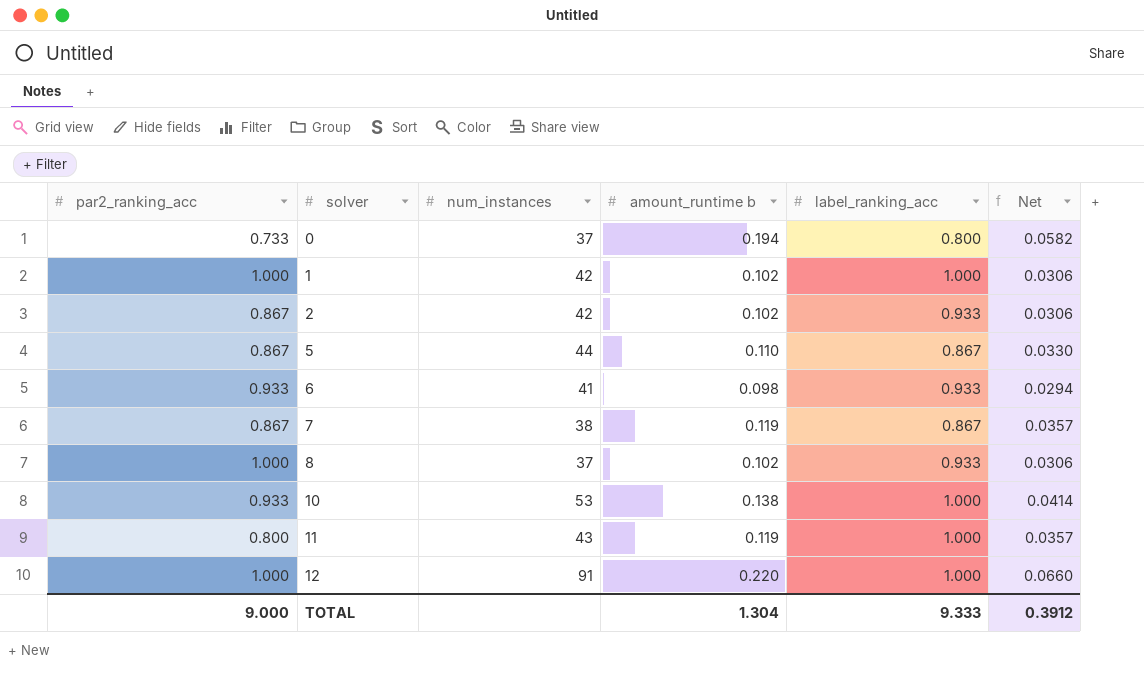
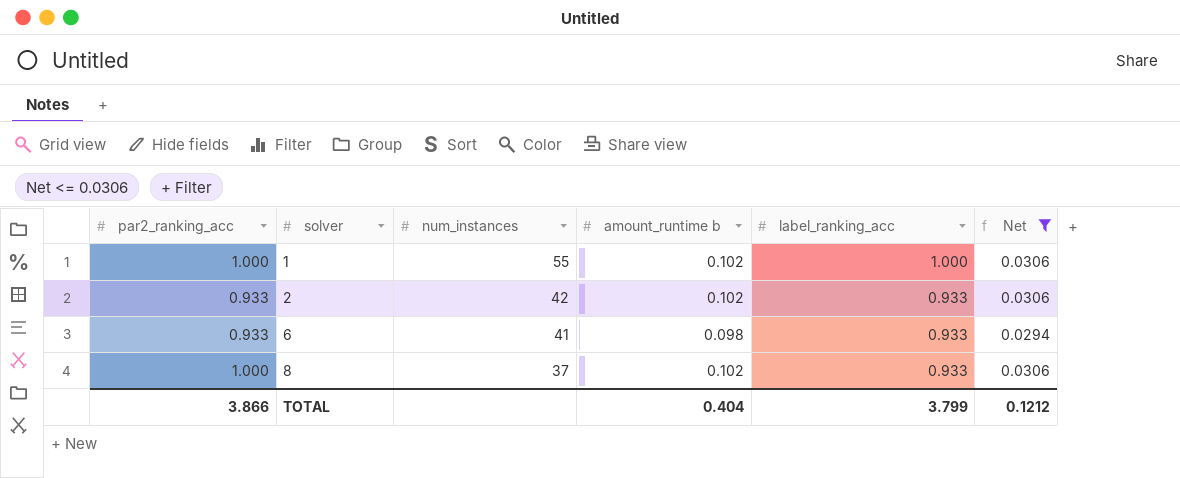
filter: none -> Net <= 0.0306
1 | num_instances: 42 -> 55
2 | par2_ranking_acc: 0.867 -> 0.933
TOTAL | par2_ranking_acc: 9.000 -> 3.866
TOTAL | amount_runtime b: 1.304 -> 0.404
TOTAL | label_ranking_acc: 9.333 -> 3.799
TOTAL | Net: 0.3912 -> 0.1212

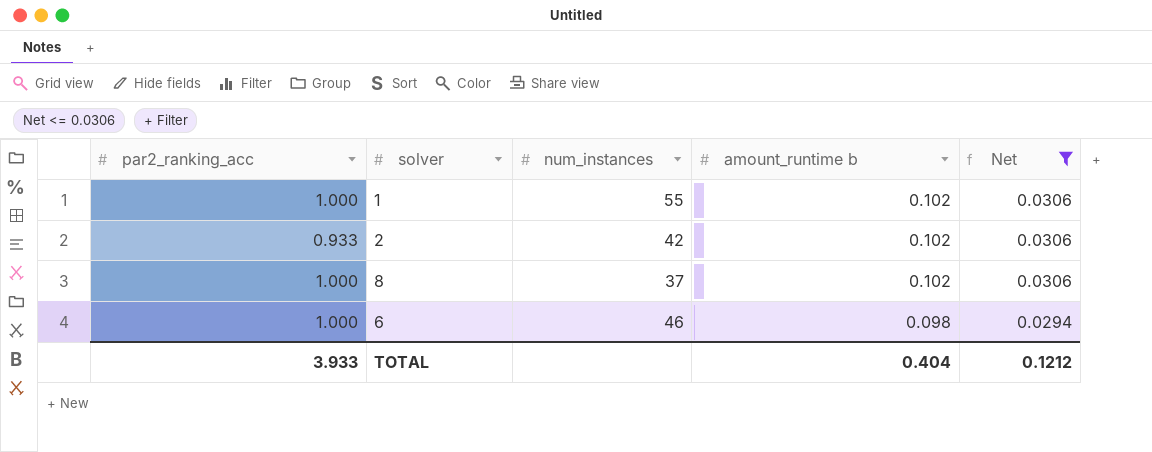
row order: solver ascending -> amount_runtime b descending
column label_ranking_acc | position: 5 -> none
6 | par2_ranking_acc: 0.933 -> 1.000
6 | num_instances: 41 -> 46
TOTAL | par2_ranking_acc: 3.866 -> 3.933

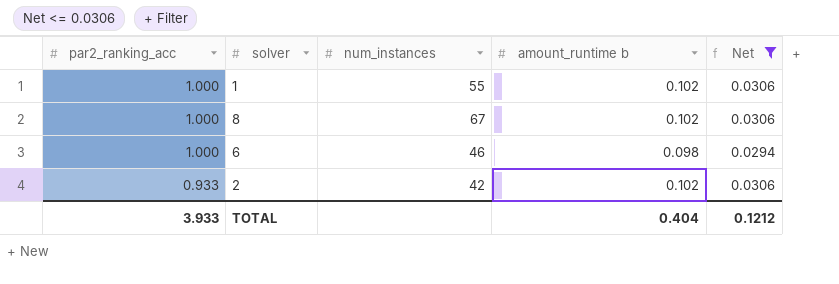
row order: amount_runtime b descending -> par2_ranking_acc descending
8 | num_instances: 37 -> 67

